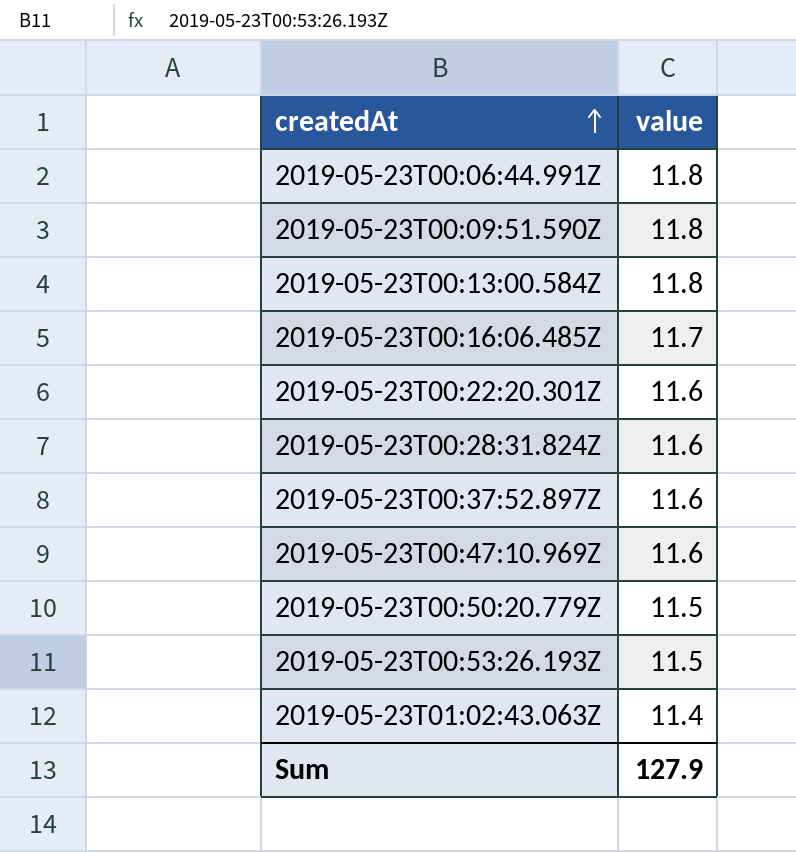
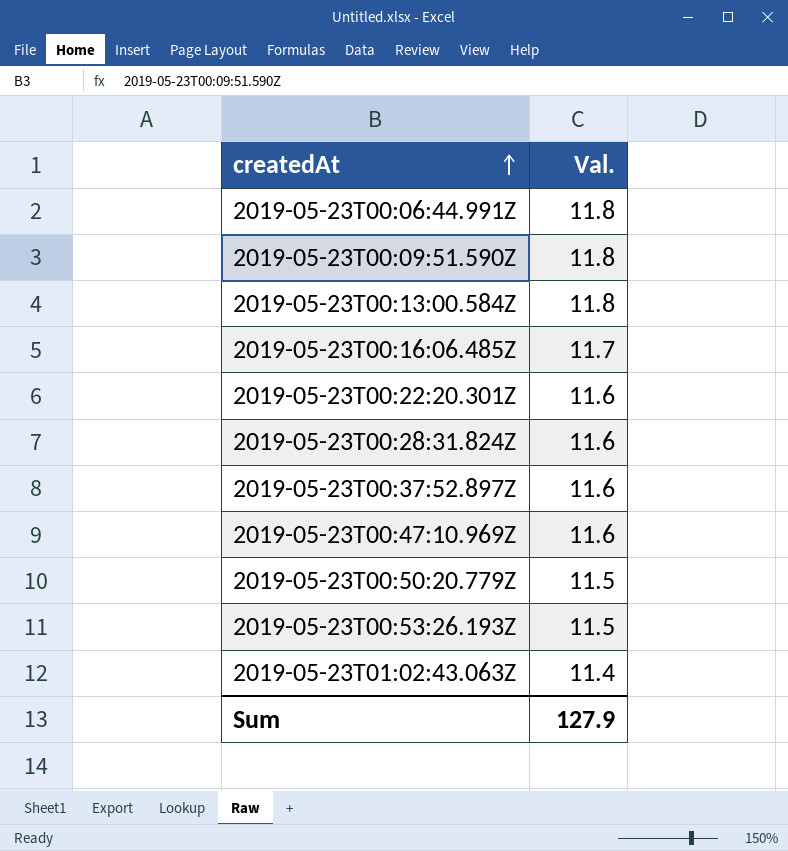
column name: value -> Val.

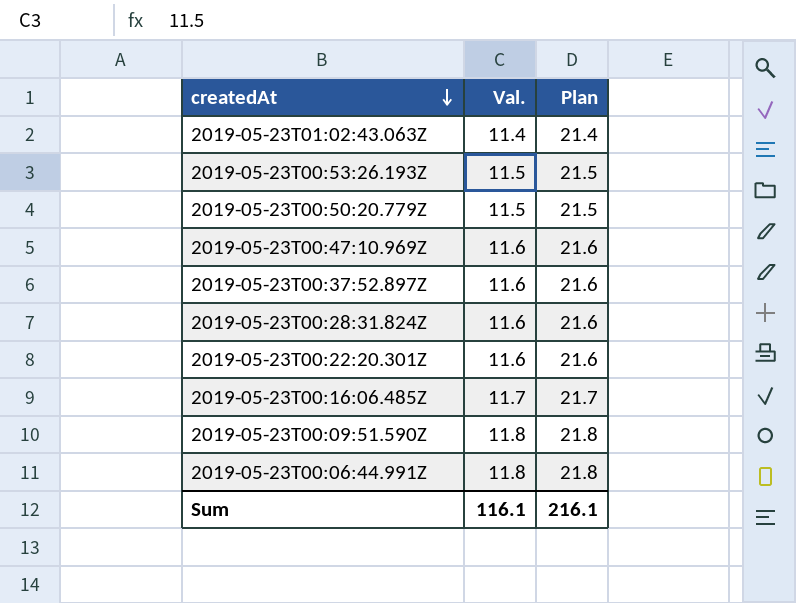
row order: createdAt ascending -> createdAt descending
column Plan | formula: none -> [Val.] + 10
row 2019-05-23T00:13:00.584Z: 11.8 -> none
Sum | Val.: 127.9 -> 116.1

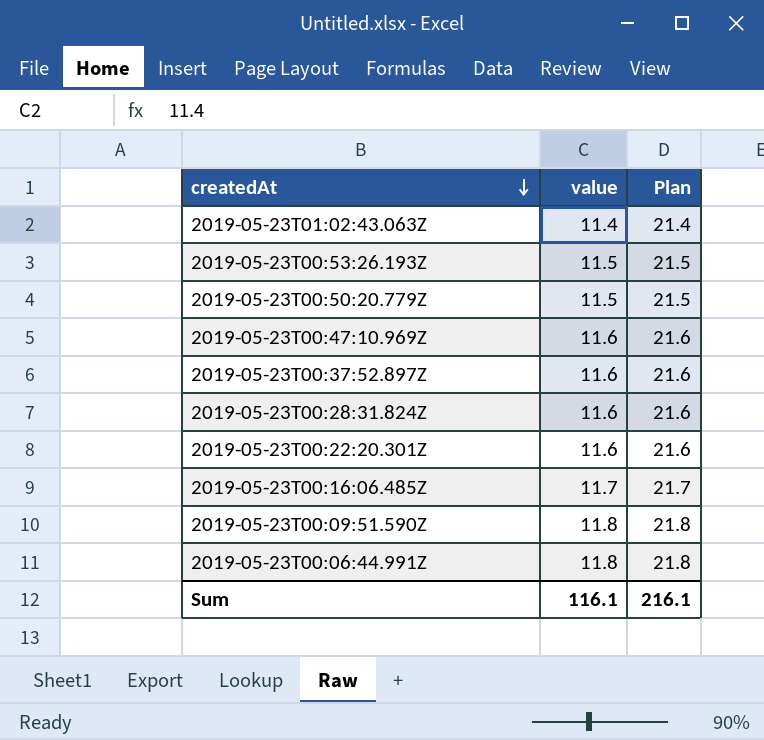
column name: Val. -> value

